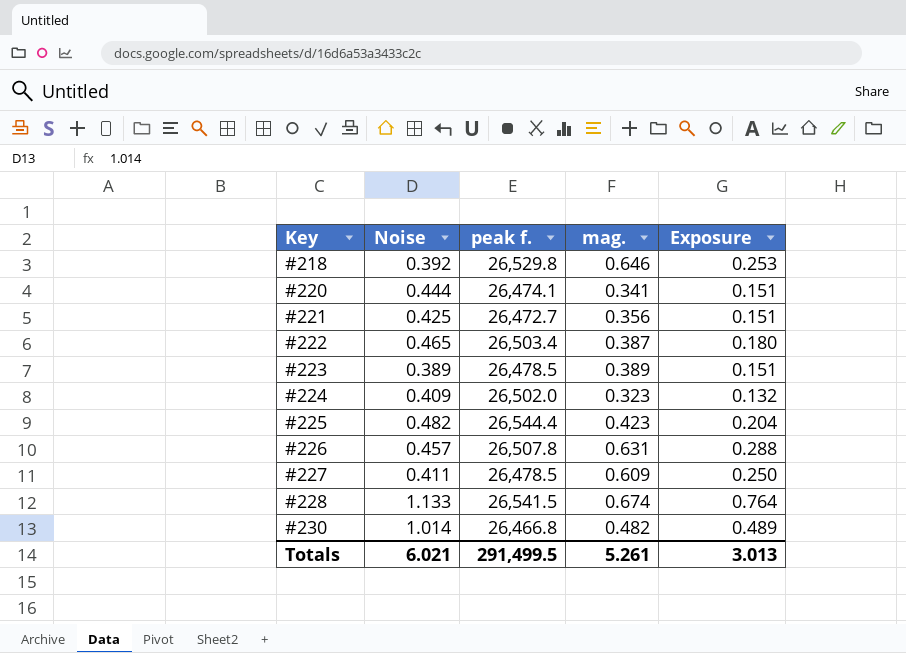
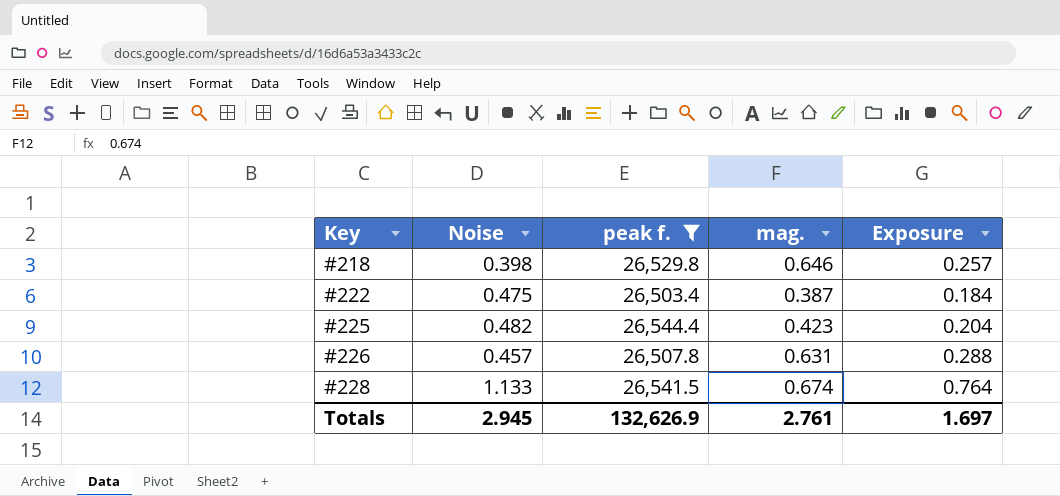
filter: none -> peak f. >= 26,503.4
#218 | Noise: 0.392 -> 0.398
#218 | Exposure: 0.253 -> 0.257
#222 | Noise: 0.465 -> 0.475
#222 | Exposure: 0.180 -> 0.184
Totals | Noise: 6.021 -> 2.945
Totals | peak f.: 291,499.5 -> 132,626.9
Totals | mag.: 5.261 -> 2.761
Totals | Exposure: 3.013 -> 1.697

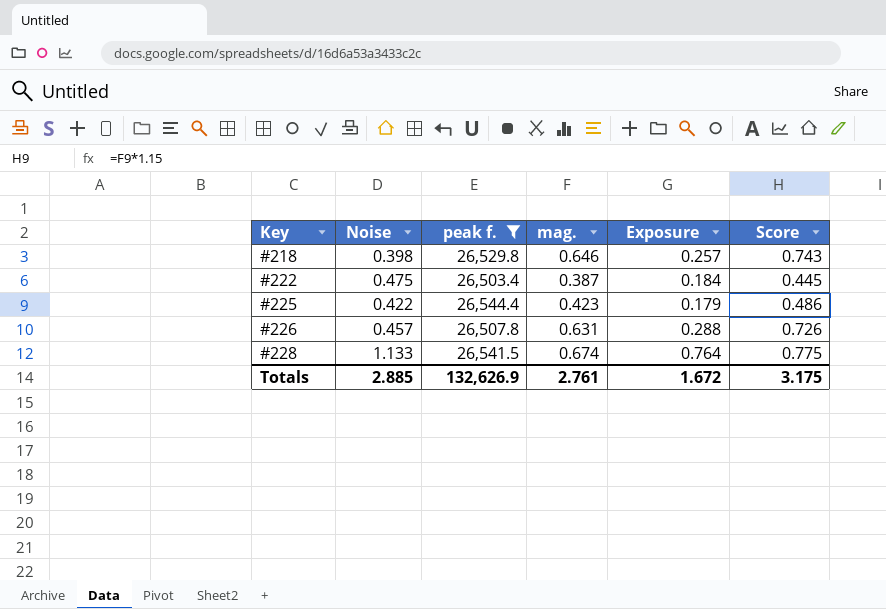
column Score | formula: none -> [mag.] * 1.15
#225 | Noise: 0.482 -> 0.422
#225 | Exposure: 0.204 -> 0.179
Totals | Noise: 2.945 -> 2.885
Totals | Exposure: 1.697 -> 1.672

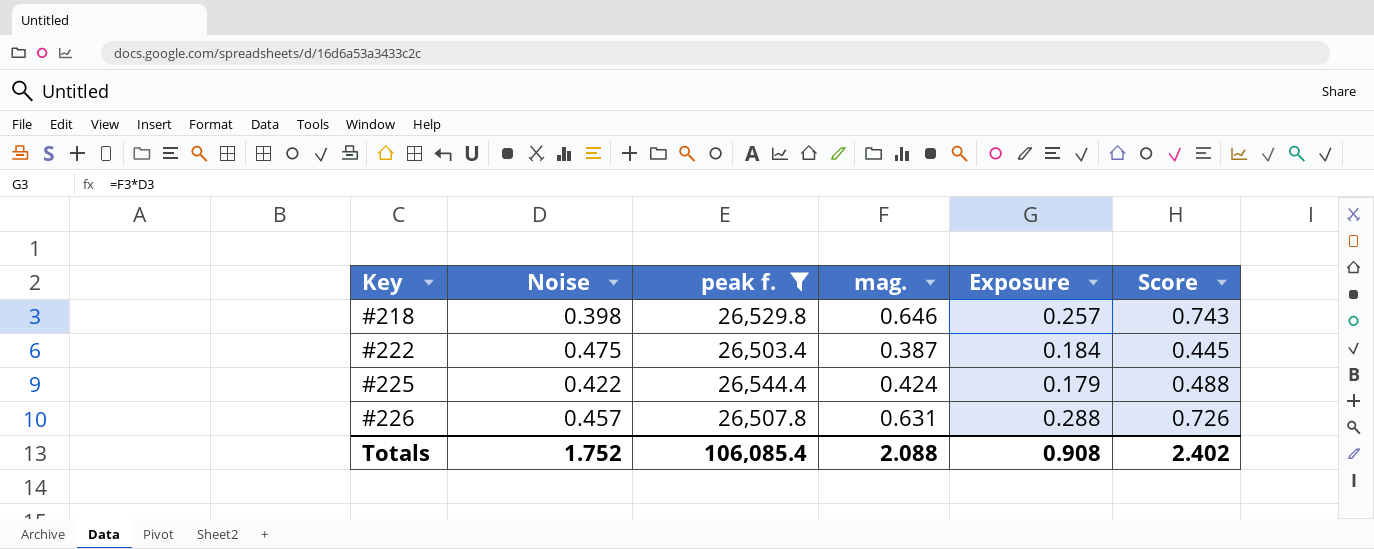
row #228: 1.133 | 26,541.5 | 0.674 | 0.764 | 0.775 -> none
#225 | mag.: 0.423 -> 0.424
#225 | Score: 0.486 -> 0.488
Totals | Noise: 2.885 -> 1.752
Totals | peak f.: 132,626.9 -> 106,085.4
Totals | mag.: 2.761 -> 2.088
Totals | Exposure: 1.672 -> 0.908
Totals | Score: 3.175 -> 2.402

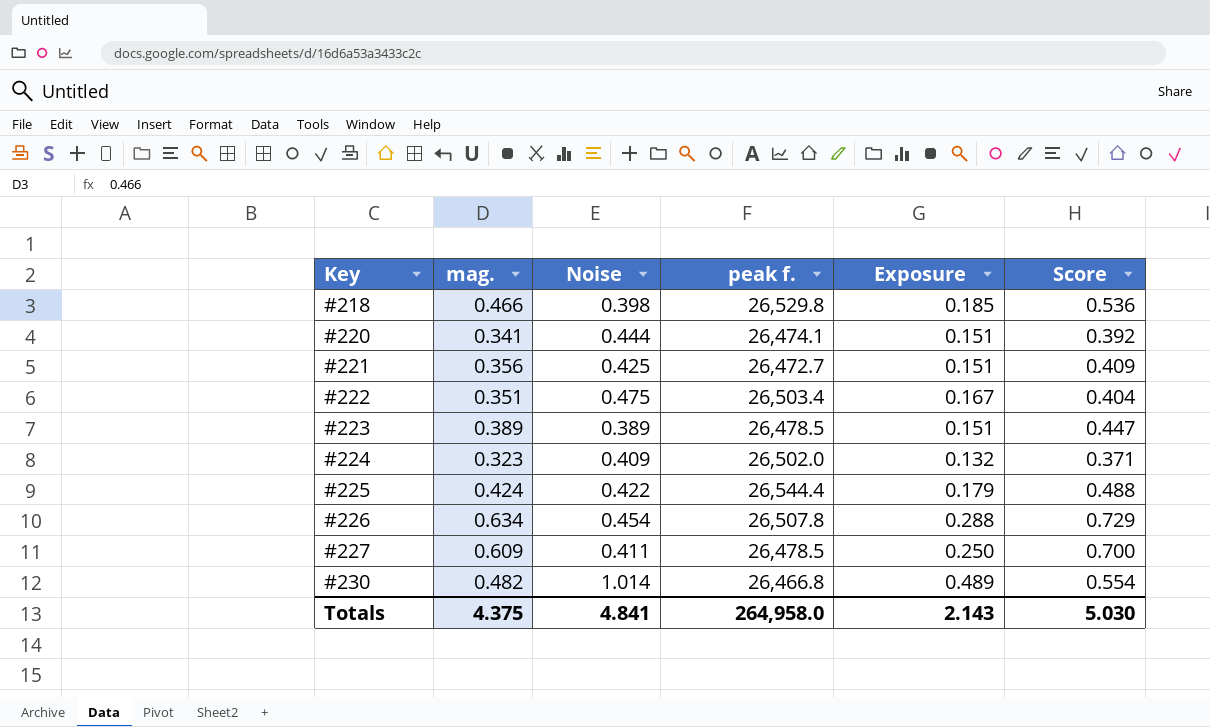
filter: peak f. >= 26,503.4 -> none
column mag. | position: 4 -> 2
#218 | mag.: 0.646 -> 0.466
#218 | Exposure: 0.257 -> 0.185
#218 | Score: 0.743 -> 0.536
#222 | mag.: 0.387 -> 0.351
#222 | Exposure: 0.184 -> 0.167
#222 | Score: 0.445 -> 0.404
#226 | mag.: 0.631 -> 0.634
#226 | Noise: 0.457 -> 0.454
#226 | Score: 0.726 -> 0.729
Totals | mag.: 2.088 -> 4.375
Totals | Noise: 1.752 -> 4.841
Totals | peak f.: 106,085.4 -> 264,958.0
Totals | Exposure: 0.908 -> 2.143
Totals | Score: 2.402 -> 5.030

